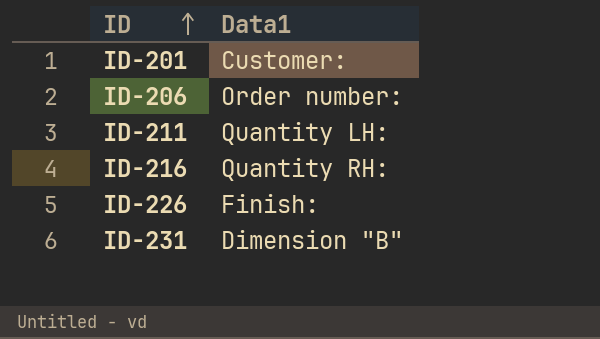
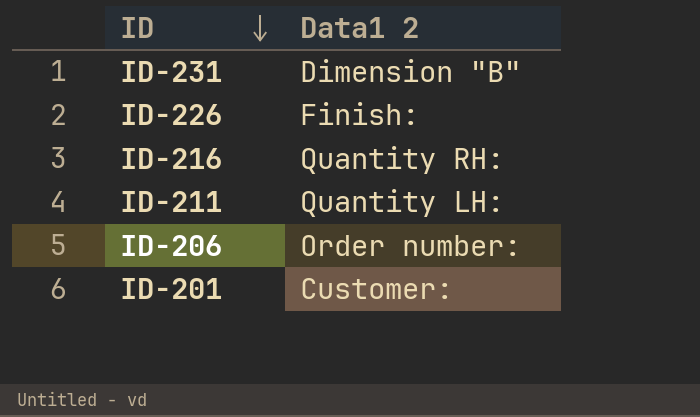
row order: ID ascending -> ID descending
column name: Data1 -> Data1 2

